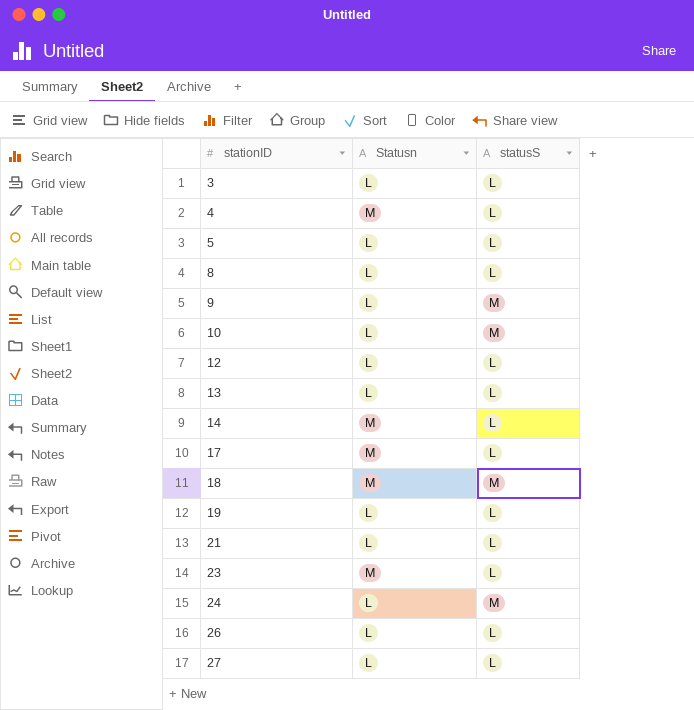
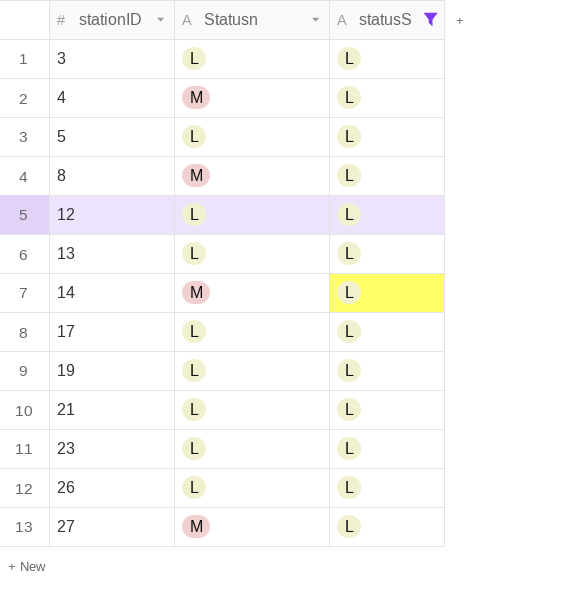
filter: none -> statusS = L
8 | Statusn: L -> M
17 | Statusn: M -> L
23 | Statusn: M -> L
27 | Statusn: L -> M

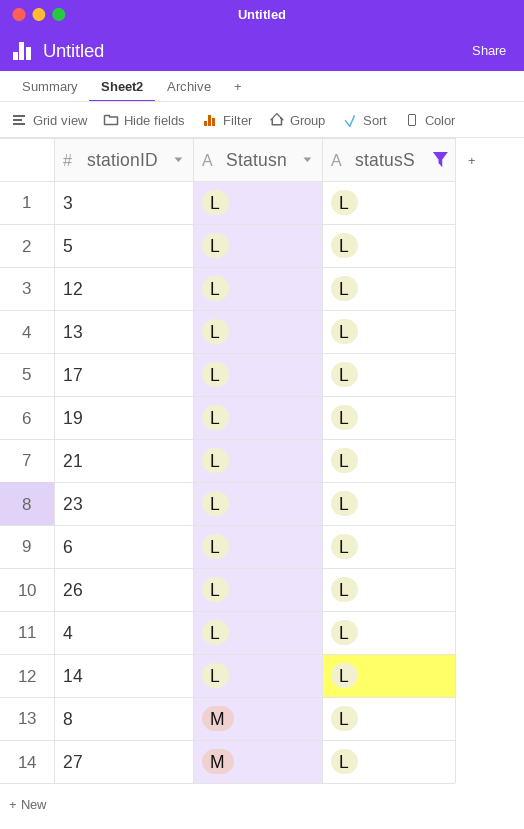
row order: stationID ascending -> Statusn ascending
row 6: none -> L | L
4 | Statusn: M -> L
14 | Statusn: M -> L

